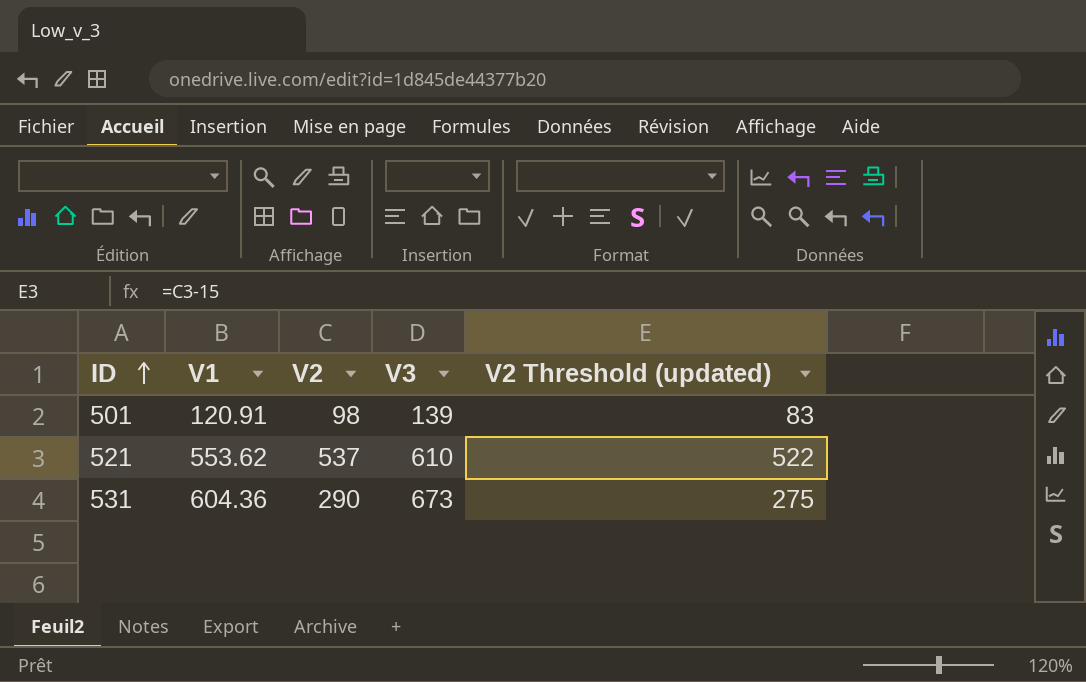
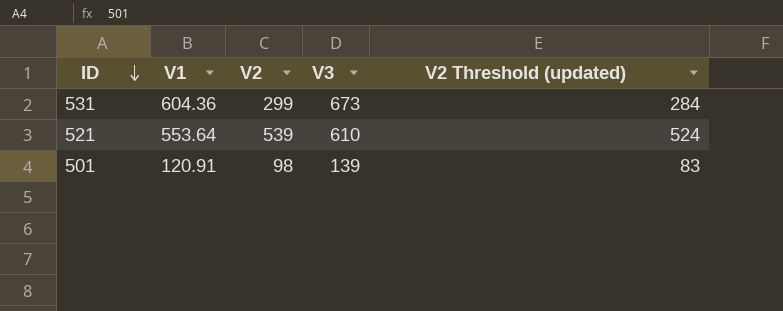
row order: ID ascending -> ID descending
531 | V2: 290 -> 299
531 | V2 Threshold (updated): 275 -> 284
521 | V1: 553.62 -> 553.64
521 | V2: 537 -> 539
521 | V2 Threshold (updated): 522 -> 524

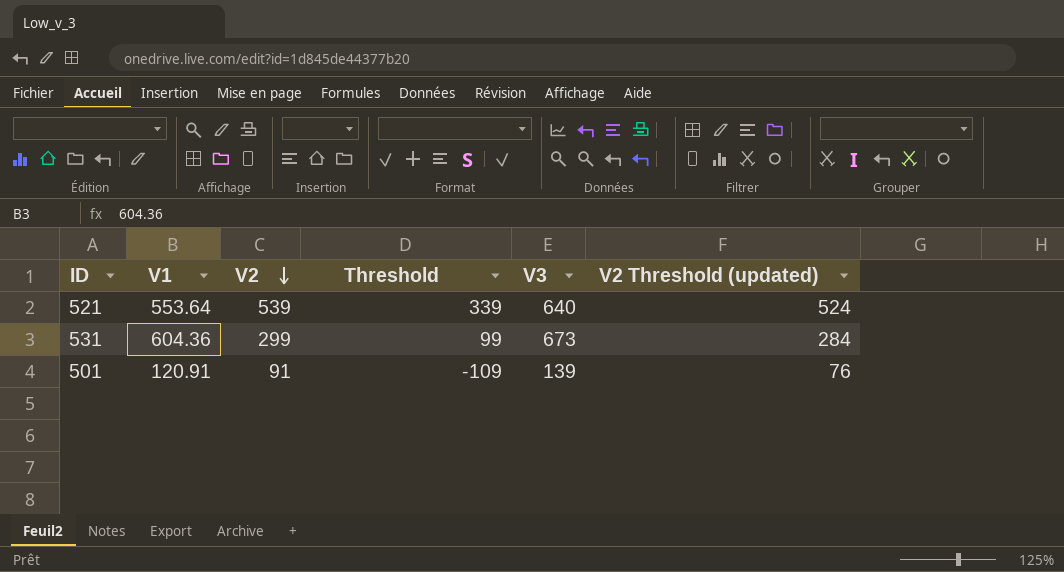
row order: ID descending -> V2 descending
column Threshold | formula: none -> [V2] - 200
521 | V3: 610 -> 640
501 | V2: 98 -> 91
501 | V2 Threshold (updated): 83 -> 76

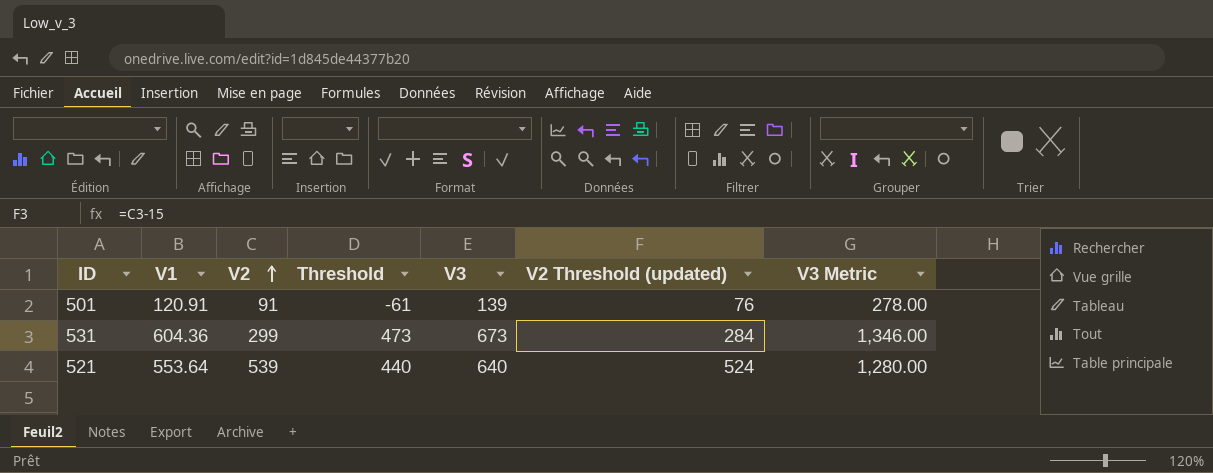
row order: V2 descending -> V2 ascending
column Threshold | formula: [V2] - 200 -> [V3] - 200
column V3 Metric | formula: none -> [V3] * 2

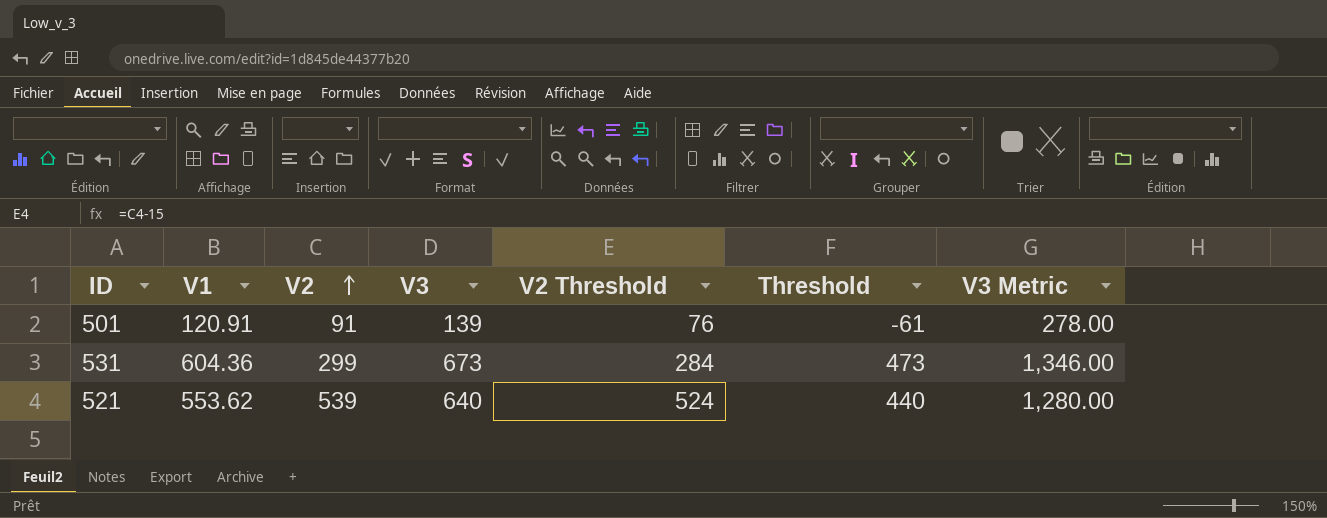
column name: V2 Threshold (updated) -> V2 Threshold
column Threshold | position: 4 -> 6
521 | V1: 553.64 -> 553.62

